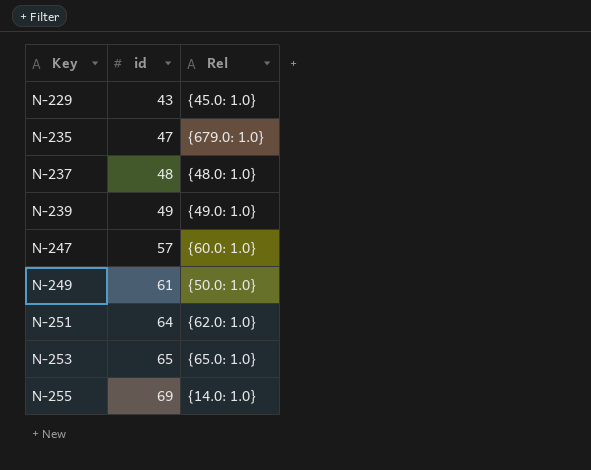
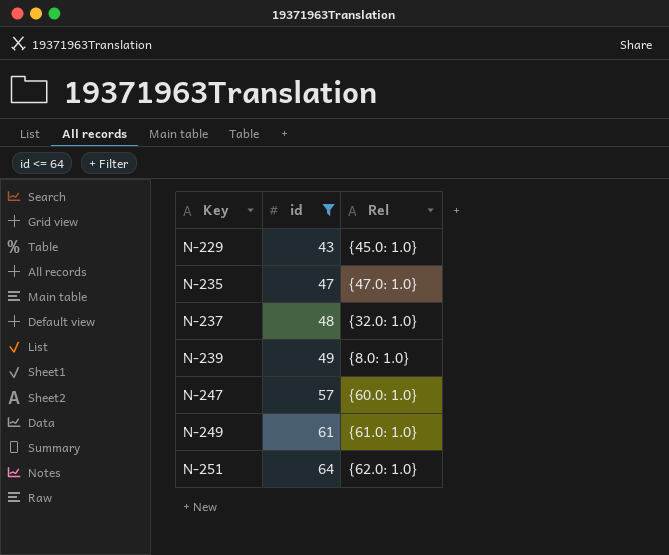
filter: none -> id <= 64
N-235 | Rel: {679.0: 1.0} -> {47.0: 1.0}
N-237 | Rel: {48.0: 1.0} -> {32.0: 1.0}
N-239 | Rel: {49.0: 1.0} -> {8.0: 1.0}
N-249 | Rel: {50.0: 1.0} -> {61.0: 1.0}

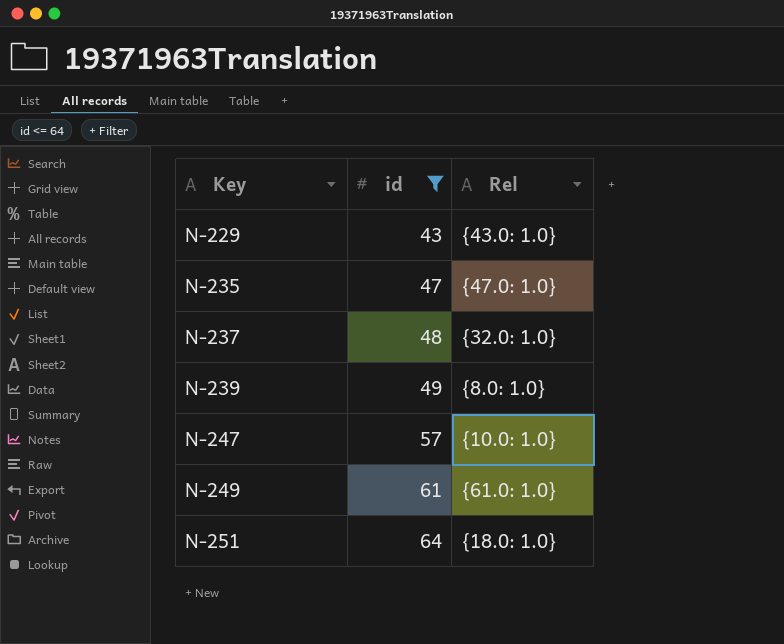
N-229 | Rel: {45.0: 1.0} -> {43.0: 1.0}
N-247 | Rel: {60.0: 1.0} -> {10.0: 1.0}
N-251 | Rel: {62.0: 1.0} -> {18.0: 1.0}

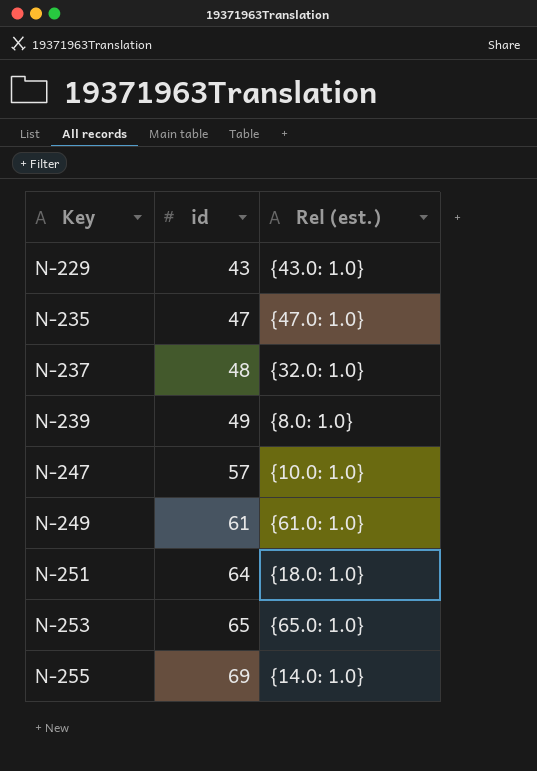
filter: id <= 64 -> none
column name: Rel -> Rel (est.)

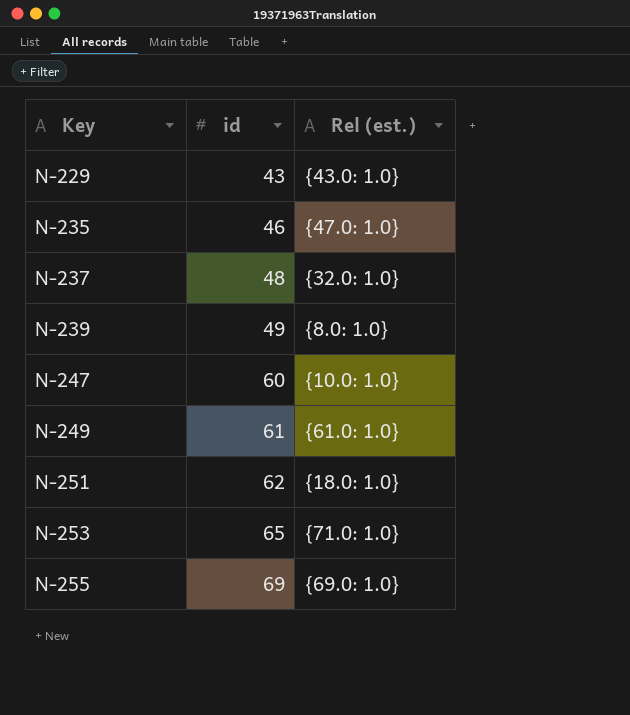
N-235 | id: 47 -> 46
N-247 | id: 57 -> 60
N-251 | id: 64 -> 62
N-253 | Rel (est.): {65.0: 1.0} -> {71.0: 1.0}
N-255 | Rel (est.): {14.0: 1.0} -> {69.0: 1.0}

